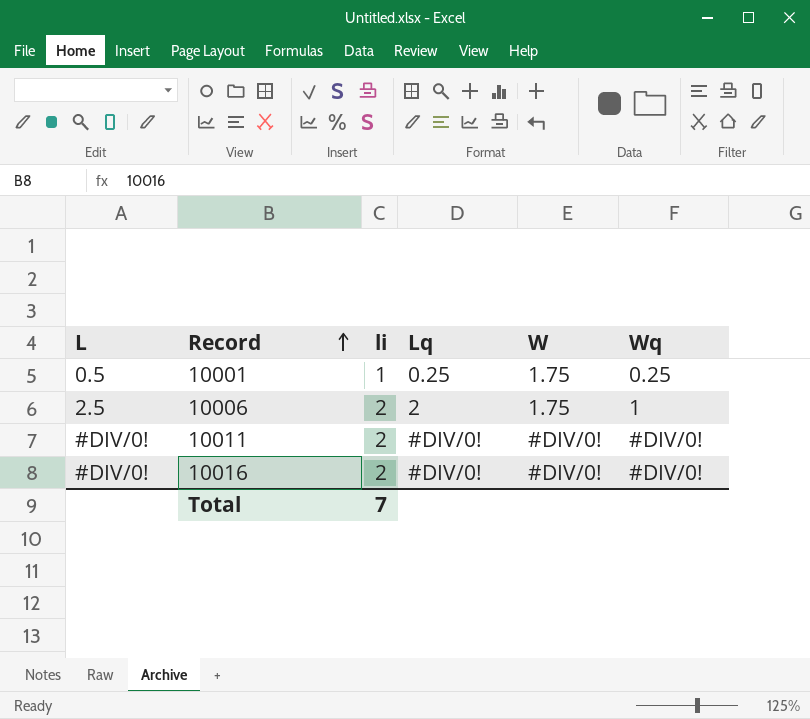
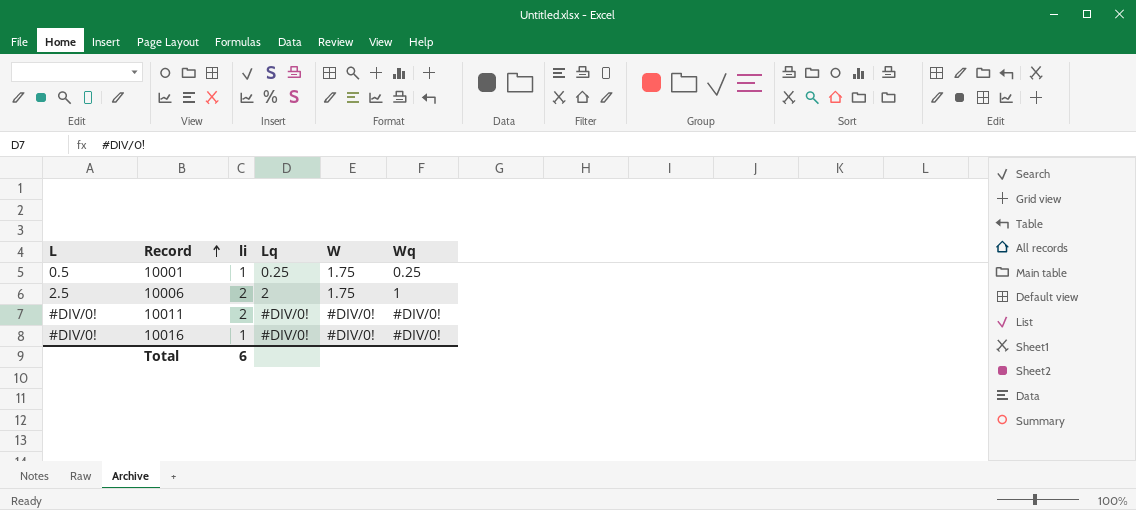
10016 | li: 2 -> 1
Total | li: 7 -> 6

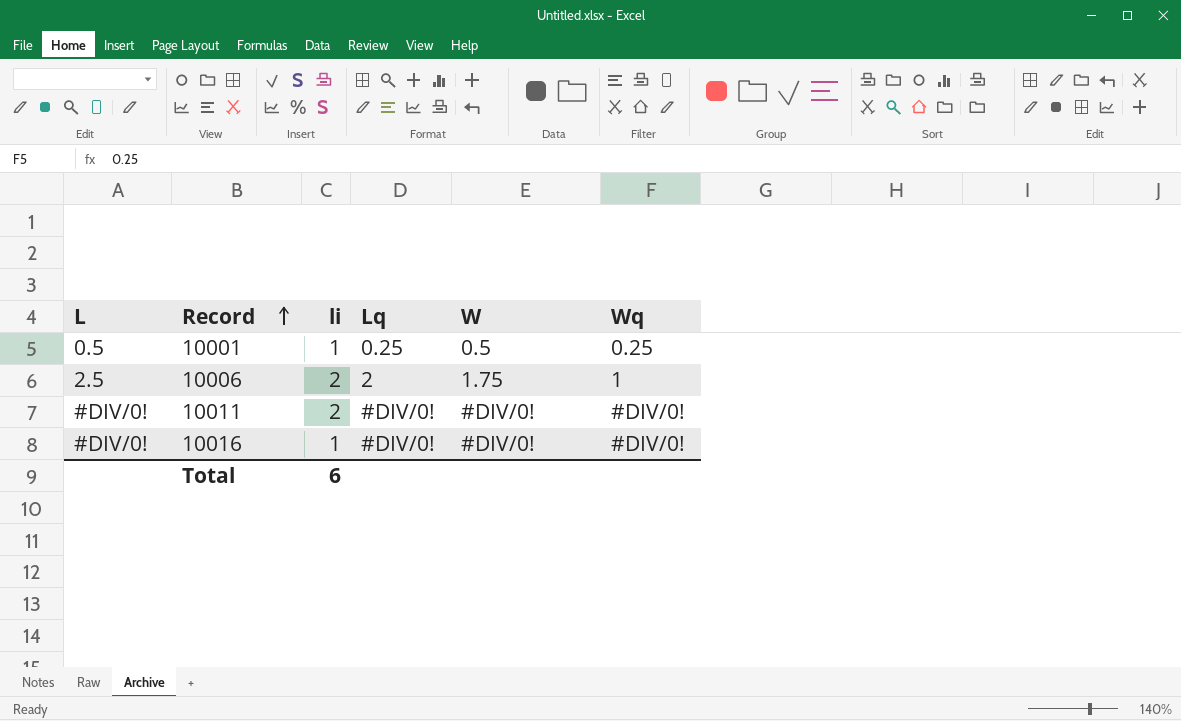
10001 | W: 1.75 -> 0.5

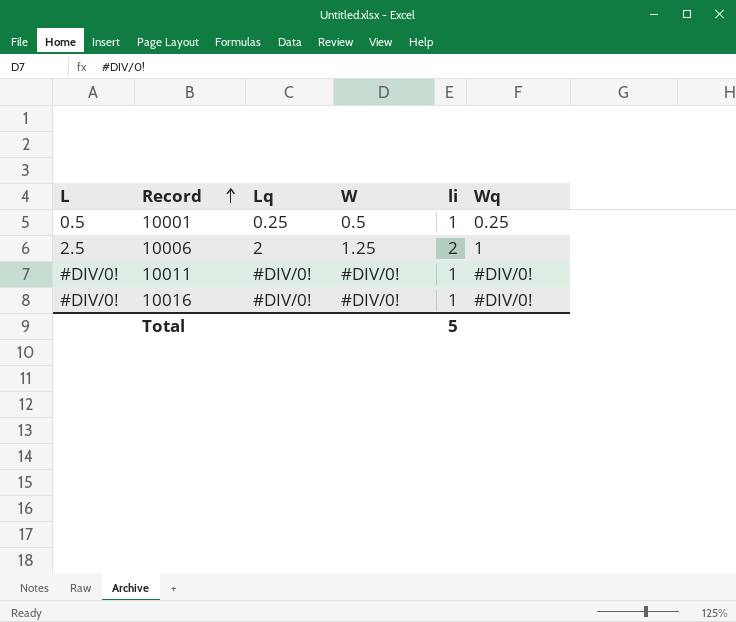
column li | position: 3 -> 5
10006 | W: 1.75 -> 1.25
10011 | li: 2 -> 1
Total | li: 6 -> 5

